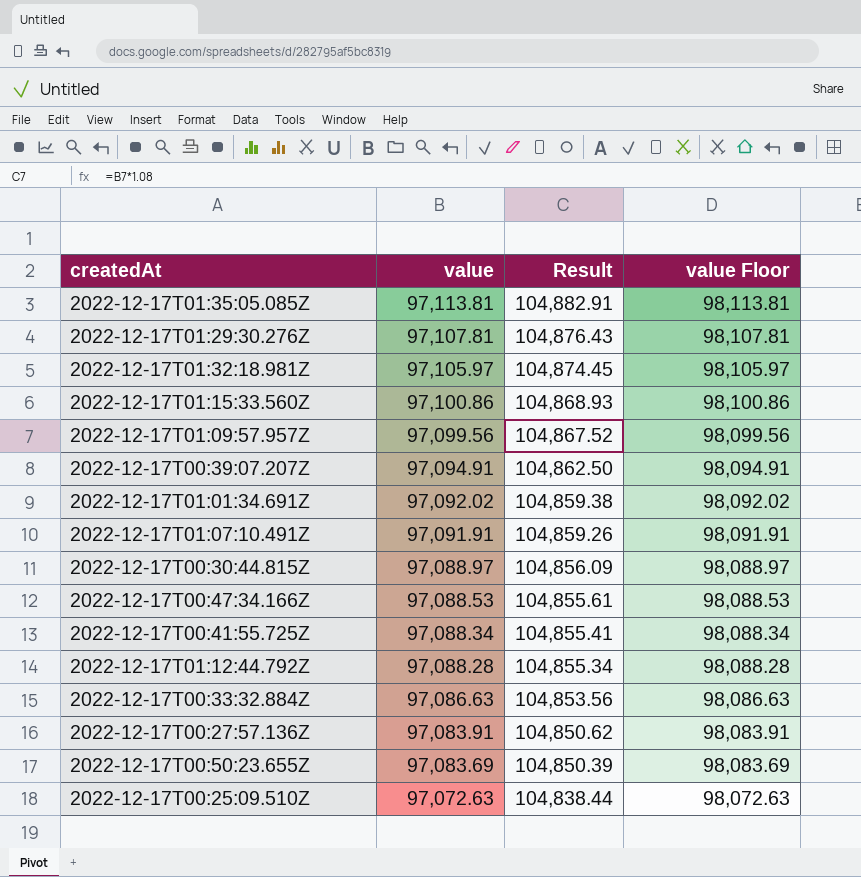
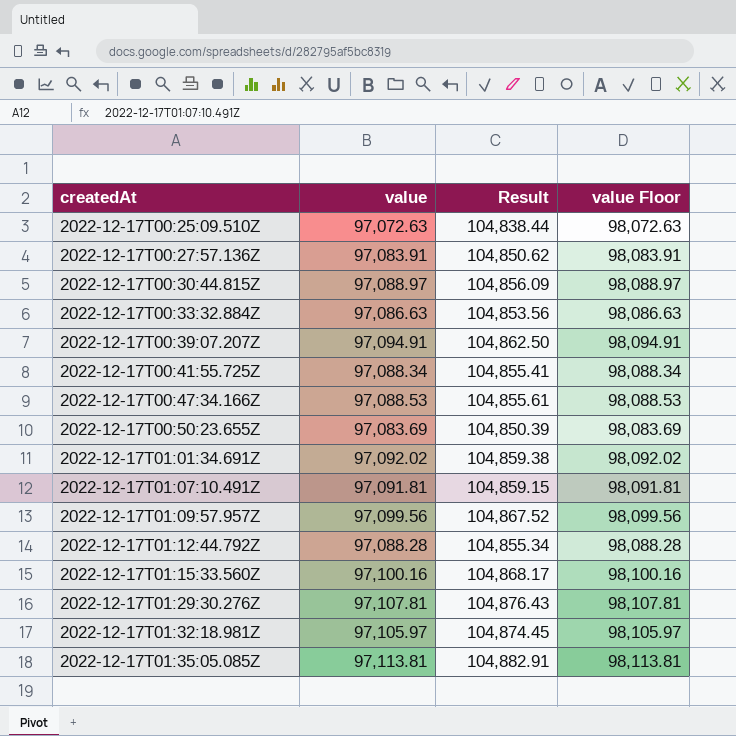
row order: value descending -> createdAt ascending
2022-12-17T01:07:10.491Z | value: 97,091.91 -> 97,091.81
2022-12-17T01:07:10.491Z | Result: 104,859.26 -> 104,859.15
2022-12-17T01:07:10.491Z | value Floor: 98,091.91 -> 98,091.81
2022-12-17T01:15:33.560Z | value: 97,100.86 -> 97,100.16
2022-12-17T01:15:33.560Z | Result: 104,868.93 -> 104,868.17
2022-12-17T01:15:33.560Z | value Floor: 98,100.86 -> 98,100.16

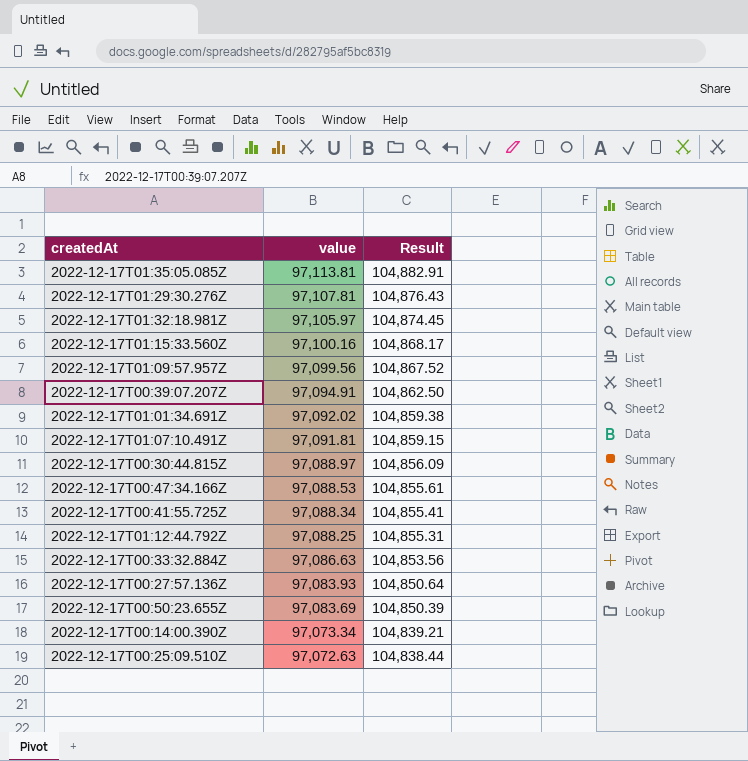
row order: createdAt ascending -> value descending
column value Floor | formula: [value] + 1000 -> none
2022-12-17T01:12:44.792Z | value: 97,088.28 -> 97,088.25
2022-12-17T01:12:44.792Z | Result: 104,855.34 -> 104,855.31
2022-12-17T00:27:57.136Z | value: 97,083.91 -> 97,083.93
2022-12-17T00:27:57.136Z | Result: 104,850.62 -> 104,850.64
row 2022-12-17T00:14:00.390Z: none -> 97,073.34 | 104,839.21

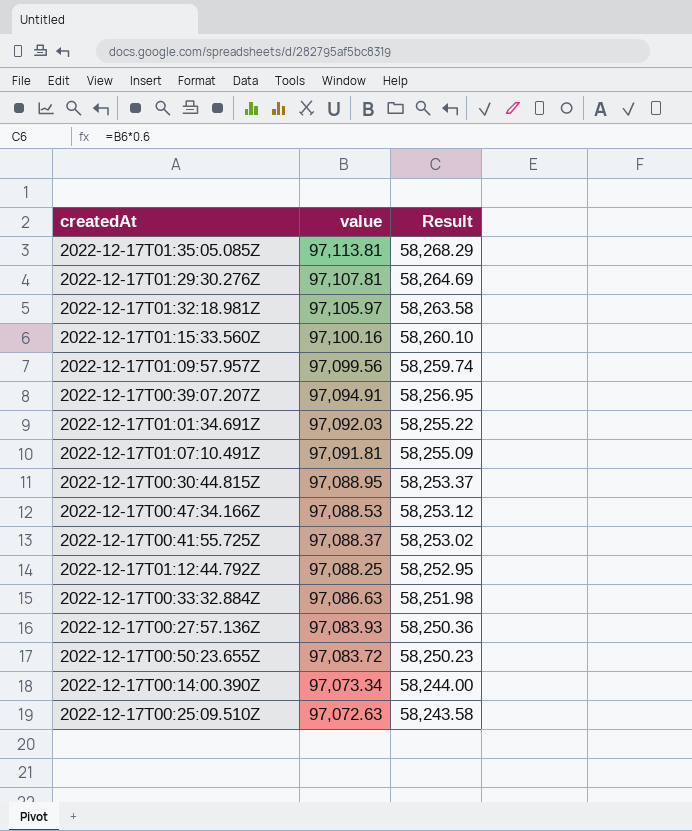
column Result | formula: [value] * 1.08 -> [value] * 0.6
2022-12-17T01:01:34.691Z | value: 97,092.02 -> 97,092.03
2022-12-17T00:30:44.815Z | value: 97,088.97 -> 97,088.95
2022-12-17T00:41:55.725Z | value: 97,088.34 -> 97,088.37
2022-12-17T00:50:23.655Z | value: 97,083.69 -> 97,083.72

